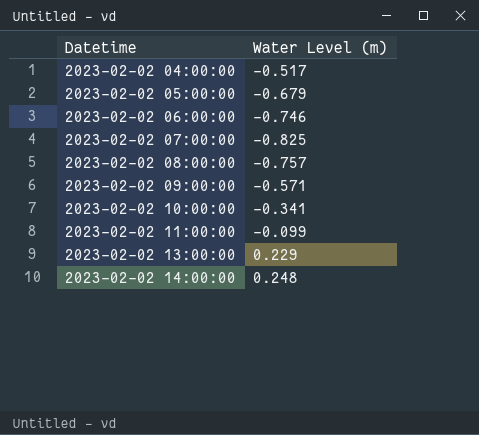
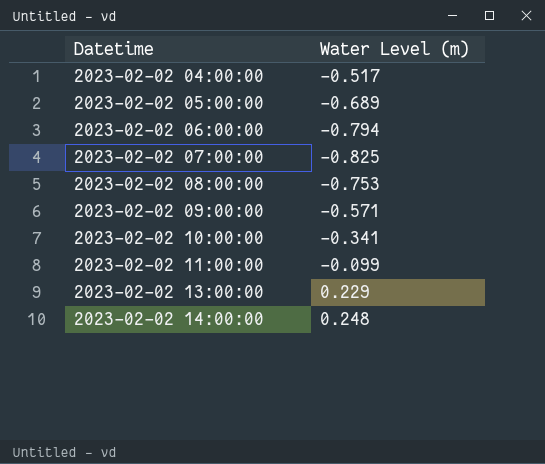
2023-02-02 05:00:00 | Water Level (m): -0.679 -> -0.689
2023-02-02 06:00:00 | Water Level (m): -0.746 -> -0.794
2023-02-02 08:00:00 | Water Level (m): -0.757 -> -0.753

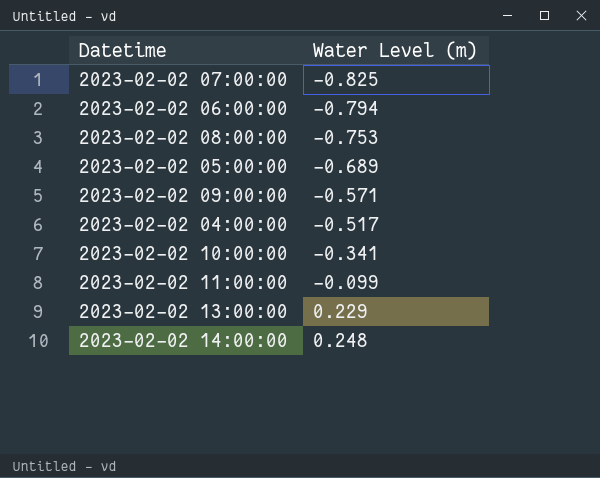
row order: Datetime ascending -> Water Level (m) ascending

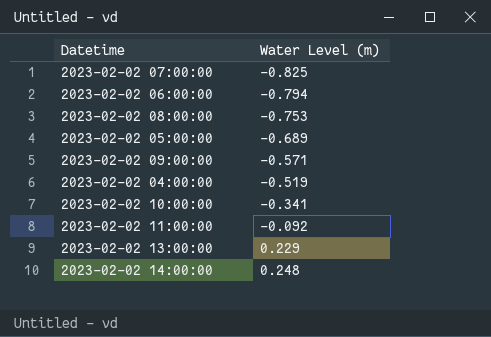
2023-02-02 04:00:00 | Water Level (m): -0.517 -> -0.519
2023-02-02 11:00:00 | Water Level (m): -0.099 -> -0.092

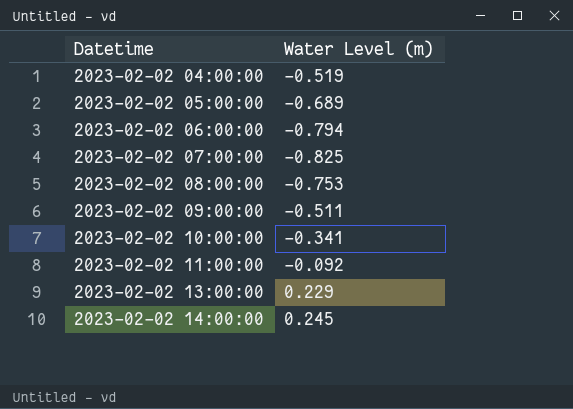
row order: Water Level (m) ascending -> Datetime ascending
2023-02-02 09:00:00 | Water Level (m): -0.571 -> -0.511
2023-02-02 14:00:00 | Water Level (m): 0.248 -> 0.245

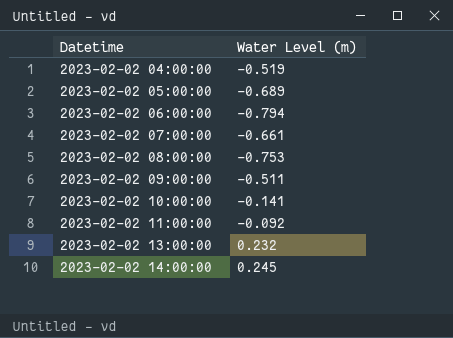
2023-02-02 07:00:00 | Water Level (m): -0.825 -> -0.661
2023-02-02 10:00:00 | Water Level (m): -0.341 -> -0.141
2023-02-02 13:00:00 | Water Level (m): 0.229 -> 0.232

